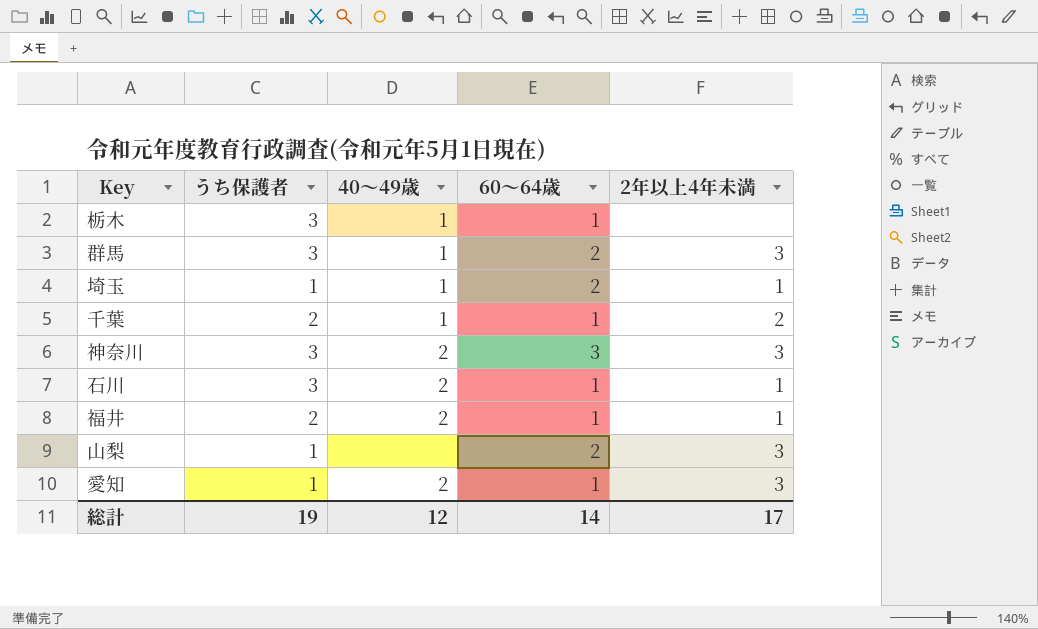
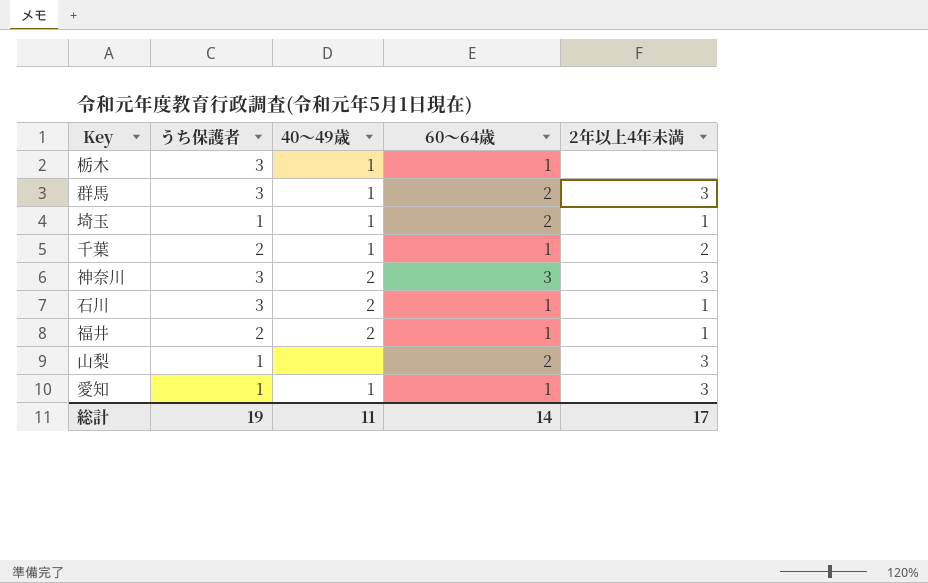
愛知 | 40～49歳: 2 -> 1
総計 | 40～49歳: 12 -> 11

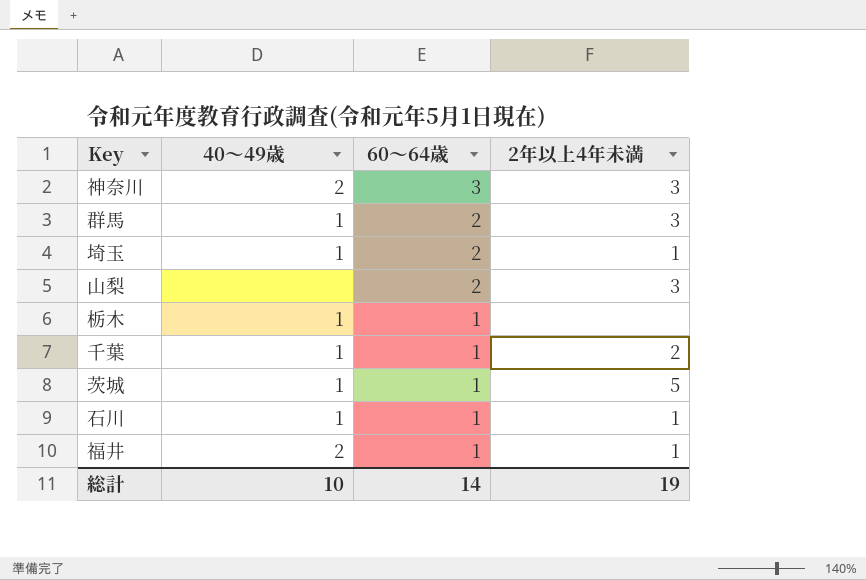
row order: none -> 60～64歳 descending
column うち保護者 | position: 2 -> none
row 愛知: 1 | 1 | 1 | 3 -> none
row 茨城: none -> 1 | 1 | 5
石川 | 40～49歳: 2 -> 1
総計 | 40～49歳: 11 -> 10
総計 | 2年以上4年未満: 17 -> 19

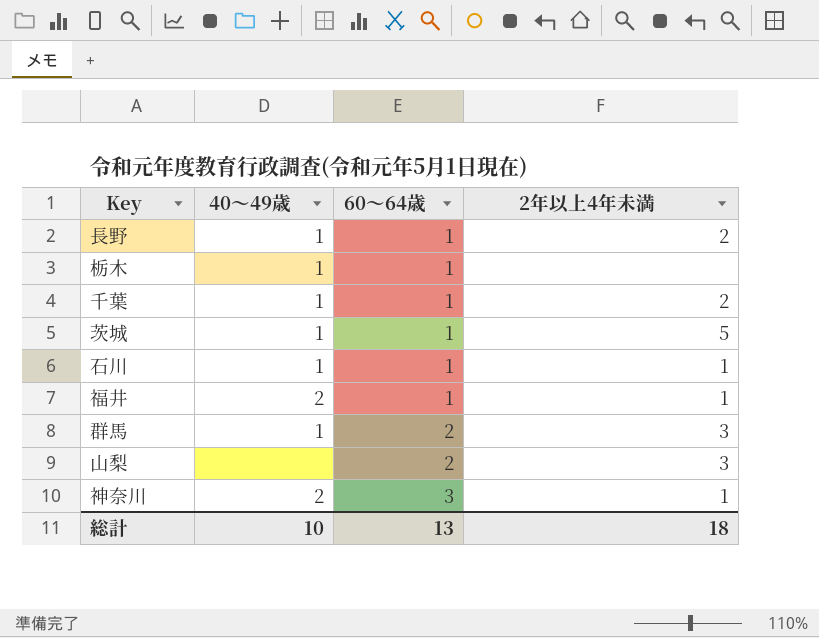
row order: 60～64歳 descending -> 60～64歳 ascending
row 埼玉: 1 | 2 | 1 -> none
row 長野: none -> 1 | 1 | 2
神奈川 | 2年以上4年未満: 3 -> 1
総計 | 60～64歳: 14 -> 13
総計 | 2年以上4年未満: 19 -> 18

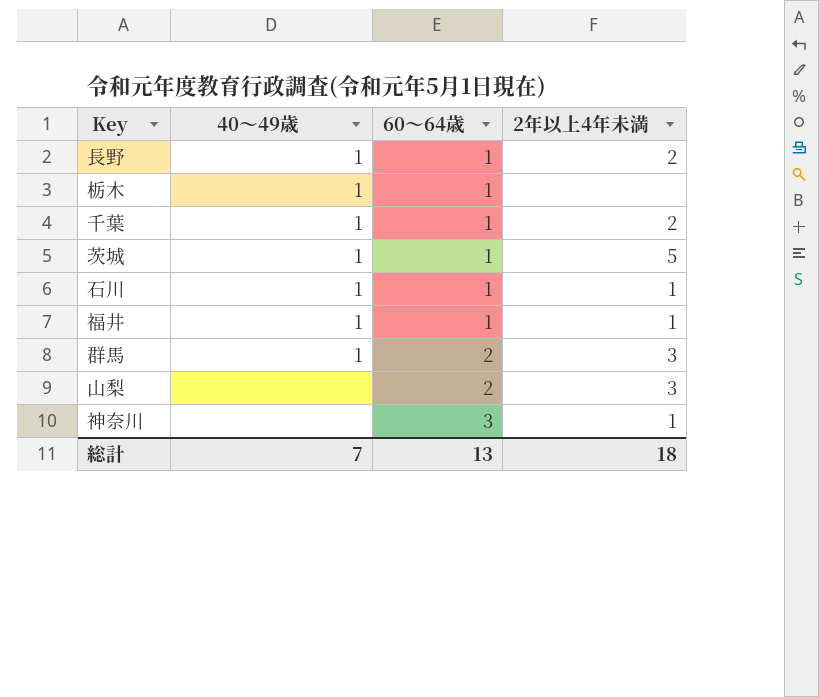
福井 | 40～49歳: 2 -> 1
神奈川 | 40～49歳: 2 -> none
総計 | 40～49歳: 10 -> 7

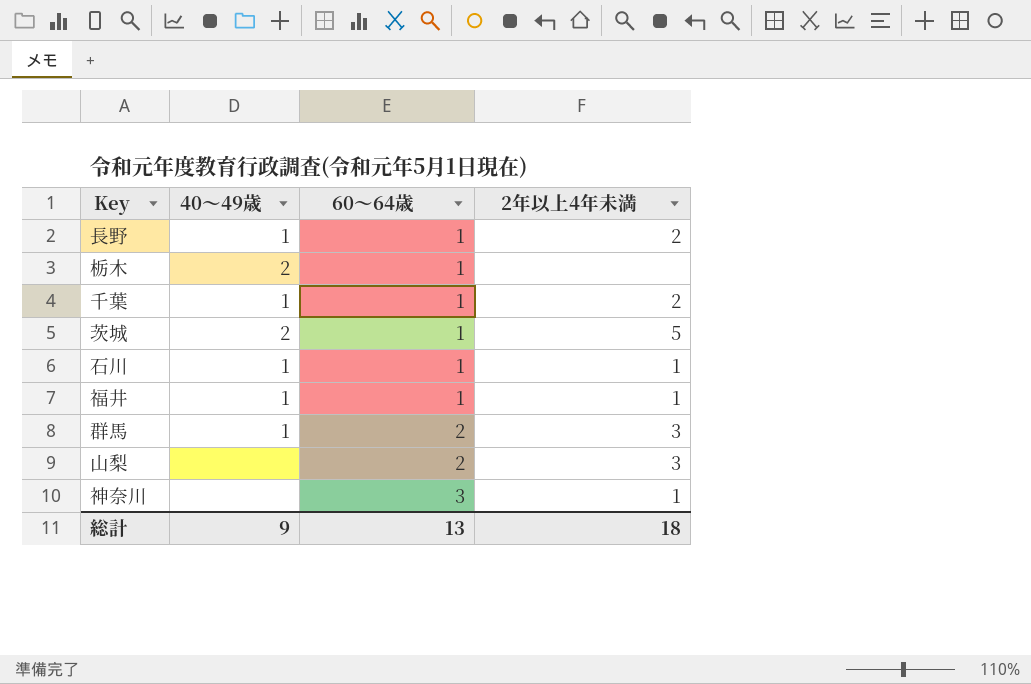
栃木 | 40～49歳: 1 -> 2
茨城 | 40～49歳: 1 -> 2
総計 | 40～49歳: 7 -> 9

